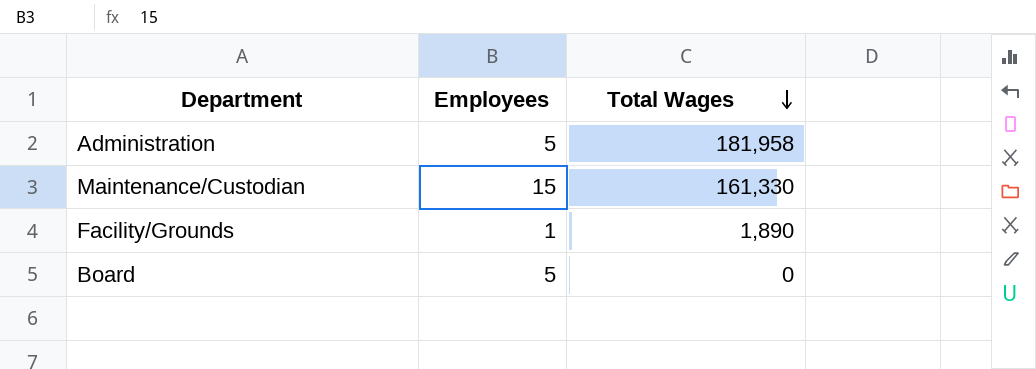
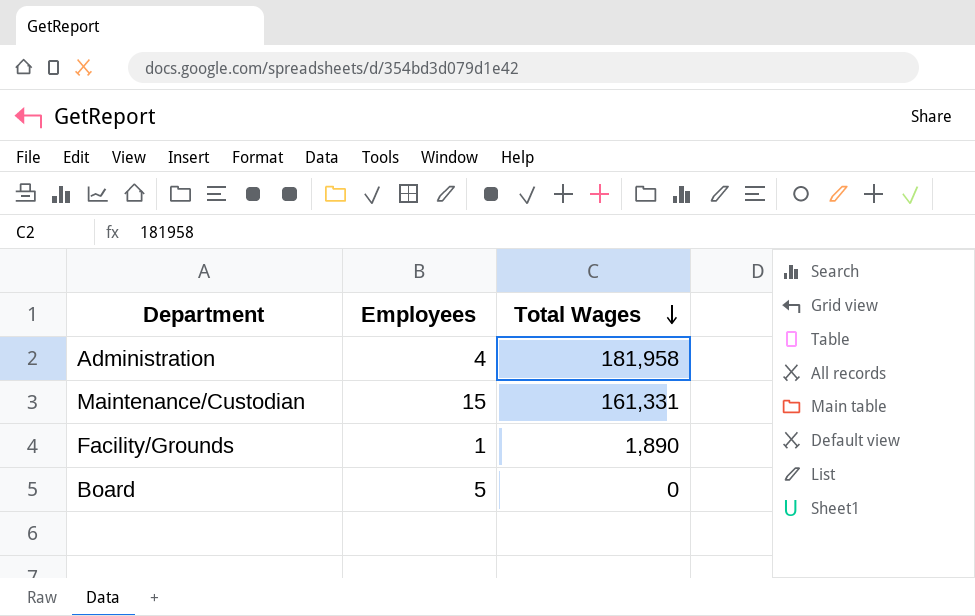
Administration | Employees: 5 -> 4
Maintenance/Custodian | Total Wages: 161,330 -> 161,331

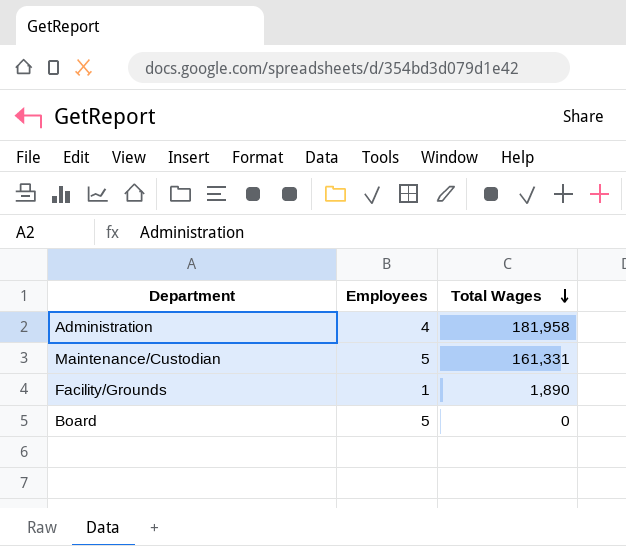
Maintenance/Custodian | Employees: 15 -> 5

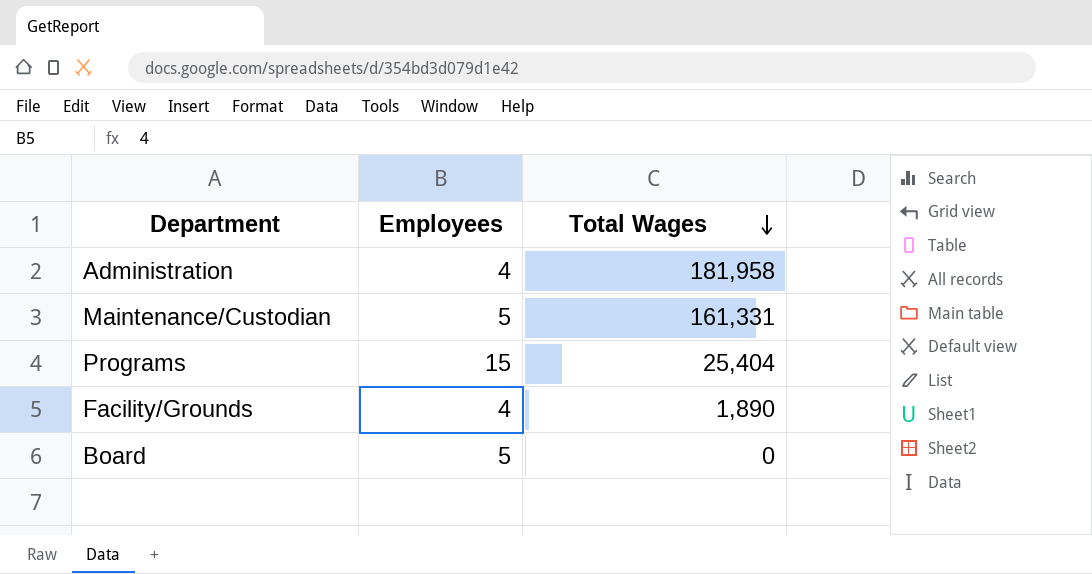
row Programs: none -> 15 | 25,404
Facility/Grounds | Employees: 1 -> 4

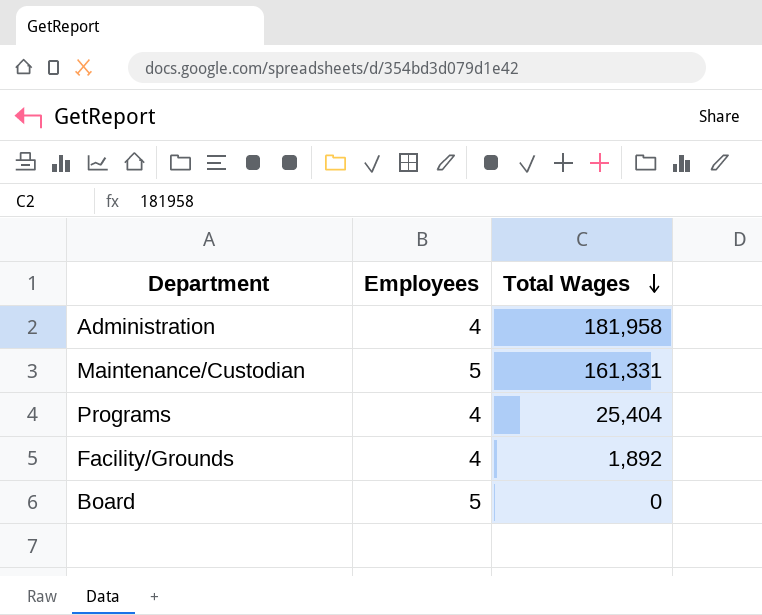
Programs | Employees: 15 -> 4
Facility/Grounds | Total Wages: 1,890 -> 1,892

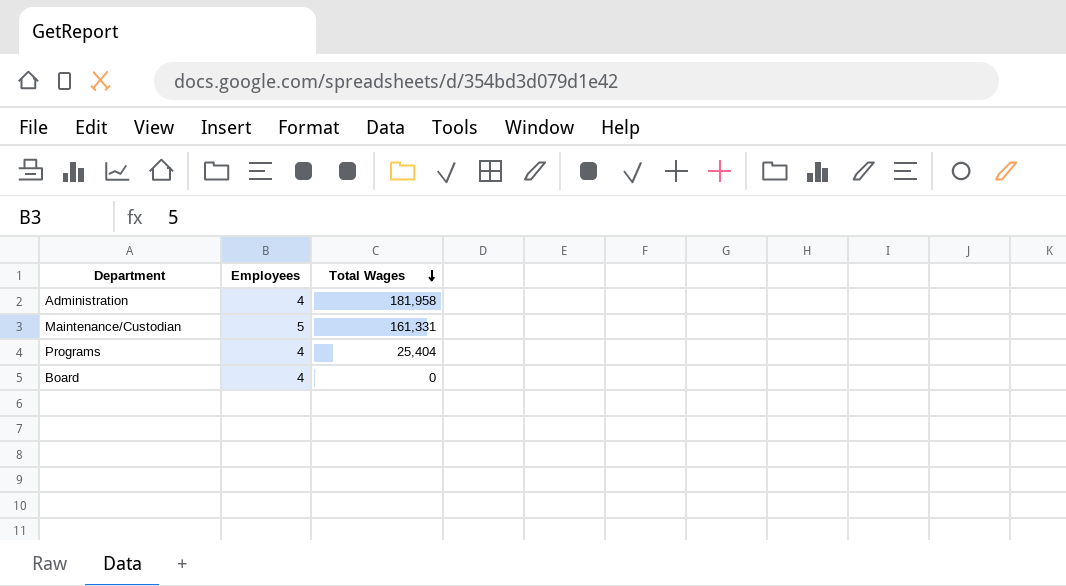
row Facility/Grounds: 4 | 1,892 -> none
Board | Employees: 5 -> 4

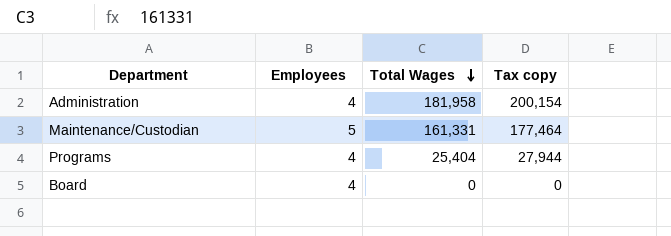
column Tax copy | formula: none -> [Total Wages] * 1.1

